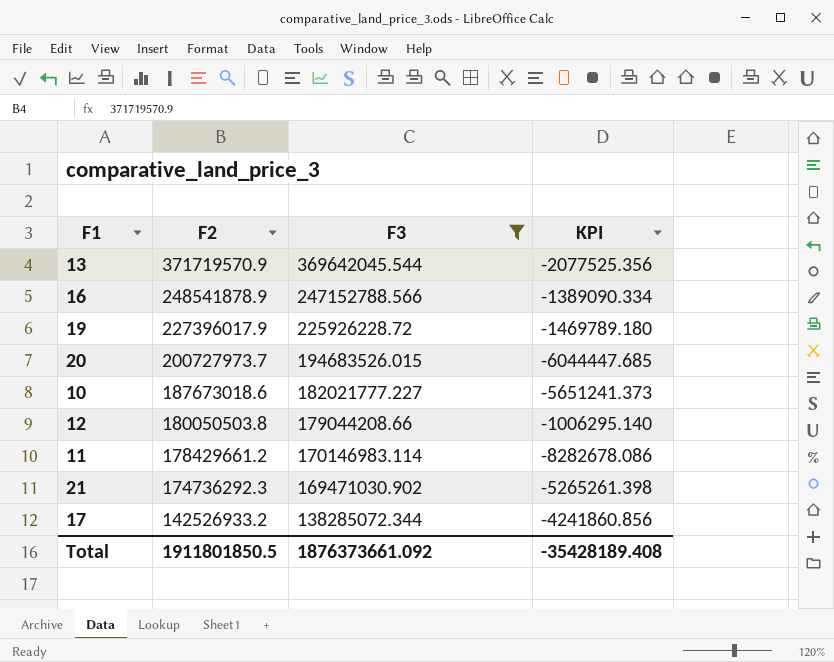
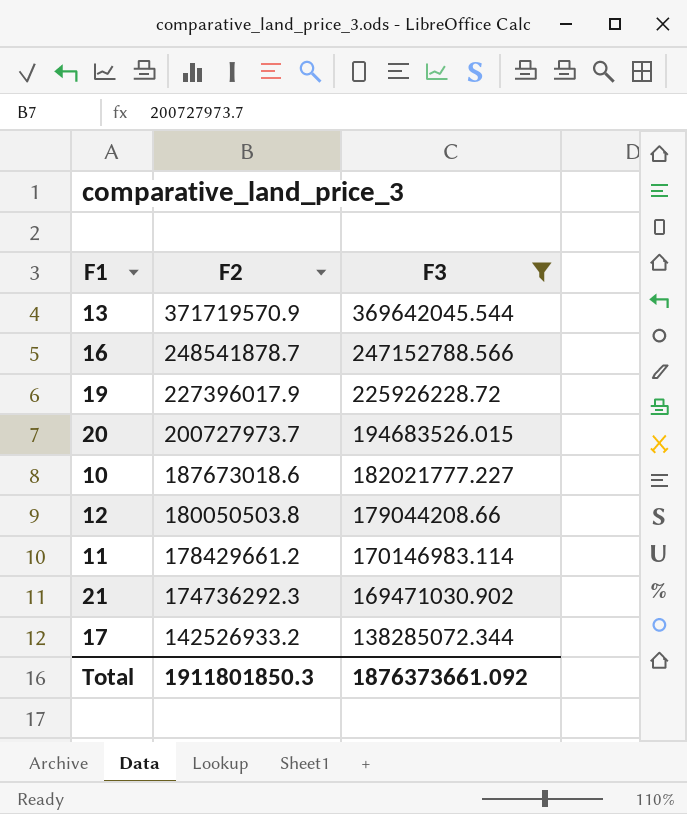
column KPI | formula: [F3] - [F2] -> none
16 | F2: 248541878.9 -> 248541878.7
Total | F2: 1911801850.5 -> 1911801850.3

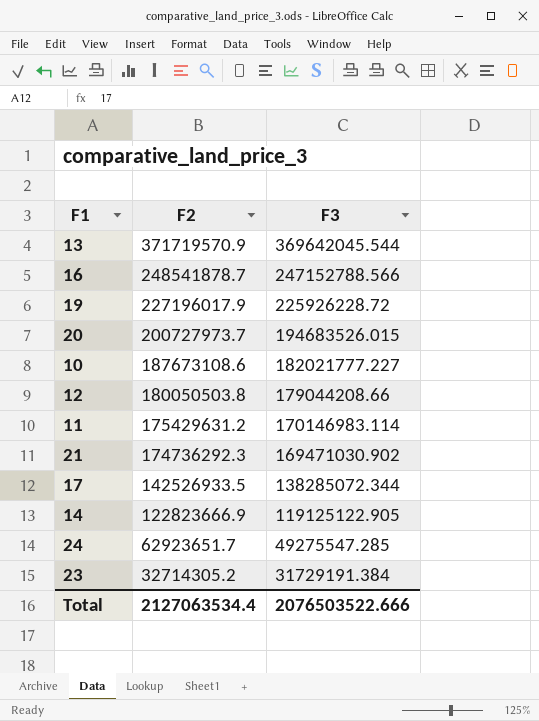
filter: F3 >= 138285072.344 -> none
19 | F2: 227396017.9 -> 227196017.9
10 | F2: 187673018.6 -> 187673108.6
11 | F2: 178429661.2 -> 175429631.2
17 | F2: 142526933.2 -> 142526933.5
Total | F2: 1911801850.3 -> 2127063534.4
Total | F3: 1876373661.092 -> 2076503522.666

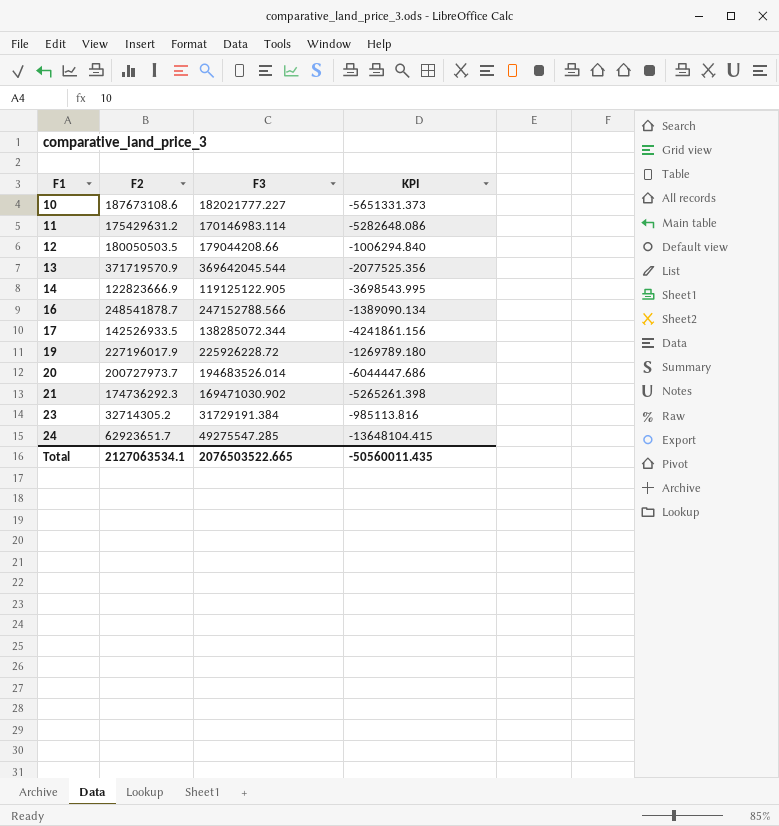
row order: F2 descending -> F1 ascending
column KPI | formula: none -> [F3] - [F2]
12 | F2: 180050503.8 -> 180050503.5
20 | F3: 194683526.015 -> 194683526.014
Total | F2: 2127063534.4 -> 2127063534.1
Total | F3: 2076503522.666 -> 2076503522.665

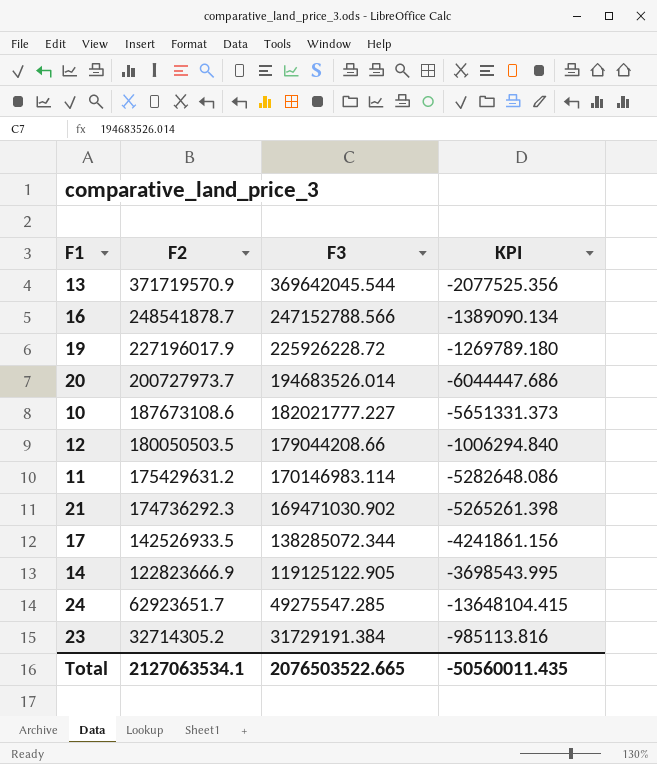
row order: F1 ascending -> F2 descending

